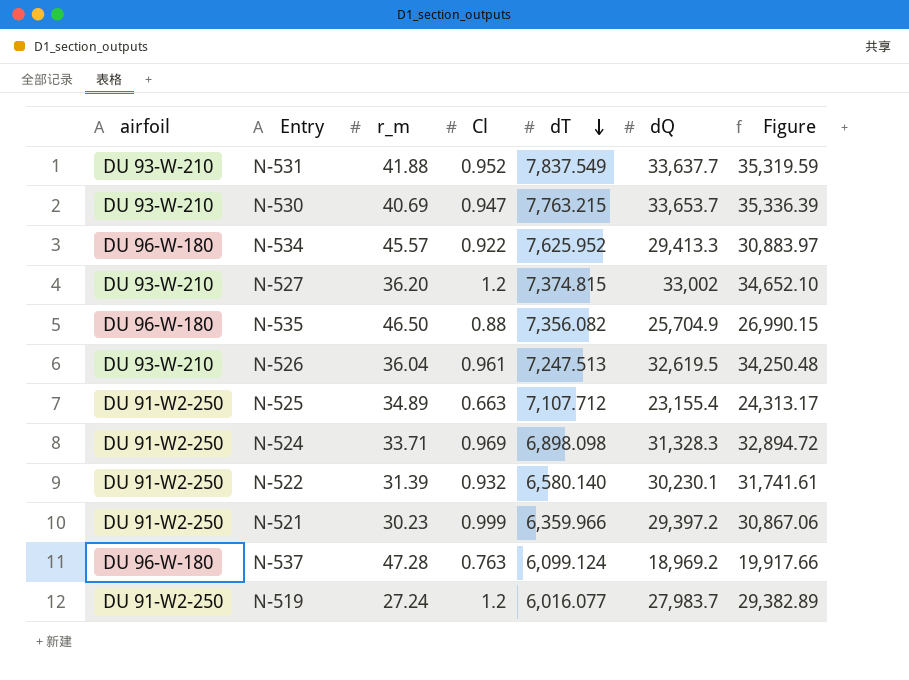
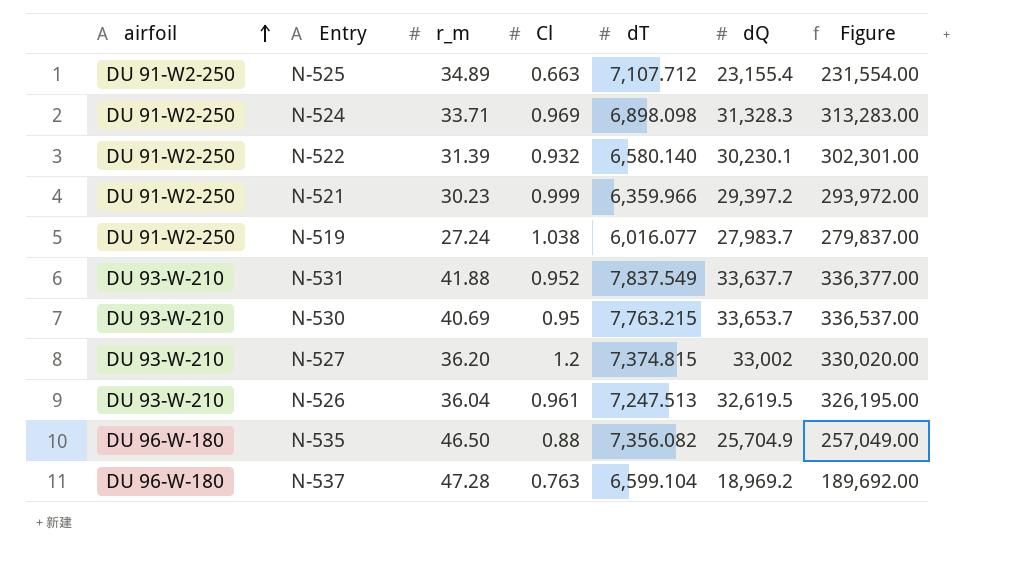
row order: dT descending -> airfoil ascending
column Figure | formula: [dQ] * 1.05 -> [dQ] * 10
row N-534: DU 96-W-180 | 45.57 | 0.922 | 7,625.952 | 29,413.3 | 30,883.97 -> none
N-519 | Cl: 1.2 -> 1.038
N-530 | Cl: 0.947 -> 0.95
N-537 | dT: 6,099.124 -> 6,599.104

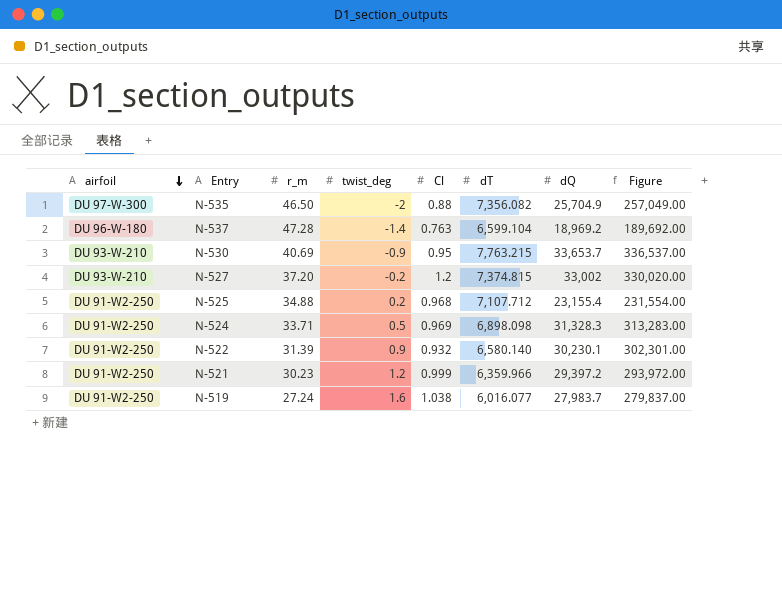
row order: airfoil ascending -> airfoil descending
column twist_deg | position: none -> 4
row N-531: DU 93-W-210 | 41.88 | 0.952 | 7,837.549 | 33,637.7 | 336,377.00 -> none
row N-526: DU 93-W-210 | 36.04 | 0.961 | 7,247.513 | 32,619.5 | 326,195.00 -> none
N-535 | airfoil: DU 96-W-180 -> DU 97-W-300
N-527 | r_m: 36.20 -> 37.20
N-525 | r_m: 34.89 -> 34.88
N-525 | Cl: 0.663 -> 0.968

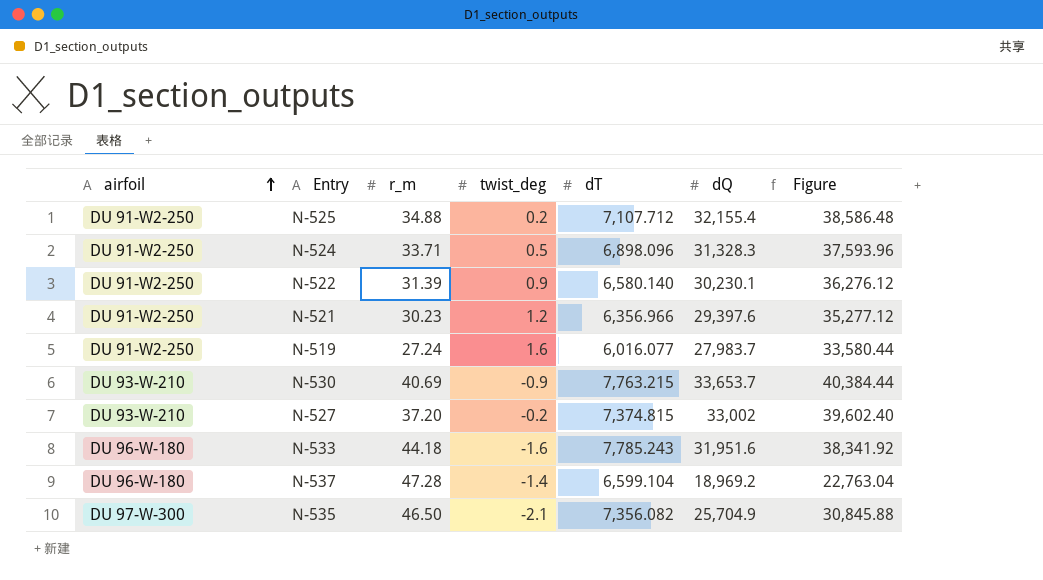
row order: airfoil descending -> airfoil ascending
column Cl | position: 5 -> none
column Figure | formula: [dQ] * 10 -> [dQ] * 1.2
N-525 | dQ: 23,155.4 -> 32,155.4
N-524 | dT: 6,898.098 -> 6,898.096
N-521 | dT: 6,359.966 -> 6,356.966
N-521 | dQ: 29,397.2 -> 29,397.6
row N-533: none -> DU 96-W-180 | 44.18 | -1.6 | 7,785.243 | 31,951.6 | 38,341.92
N-535 | twist_deg: -2 -> -2.1

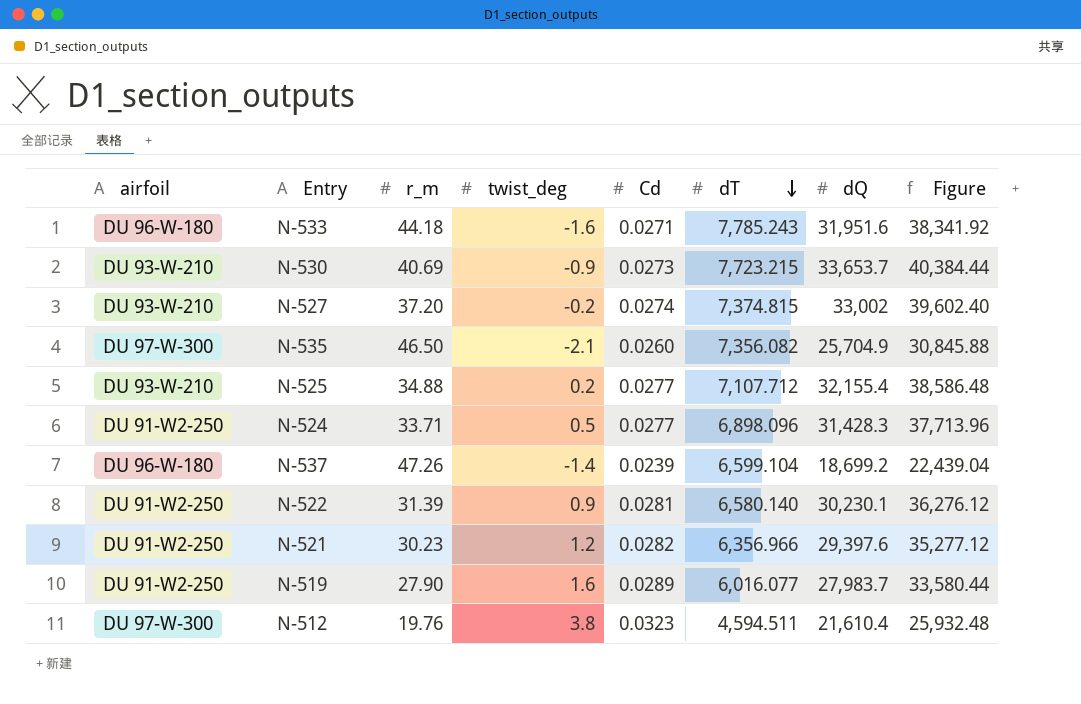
row order: airfoil ascending -> dT descending
column Cd | position: none -> 5
N-530 | dT: 7,763.215 -> 7,723.215
N-525 | airfoil: DU 91-W2-250 -> DU 93-W-210
N-524 | dQ: 31,328.3 -> 31,428.3
N-524 | Figure: 37,593.96 -> 37,713.96
N-537 | r_m: 47.28 -> 47.26
N-537 | dQ: 18,969.2 -> 18,699.2
N-537 | Figure: 22,763.04 -> 22,439.04
N-519 | r_m: 27.24 -> 27.90
row N-512: none -> DU 97-W-300 | 19.76 | 3.8 | 0.0323 | 4,594.511 | 21,610.4 | 25,932.48

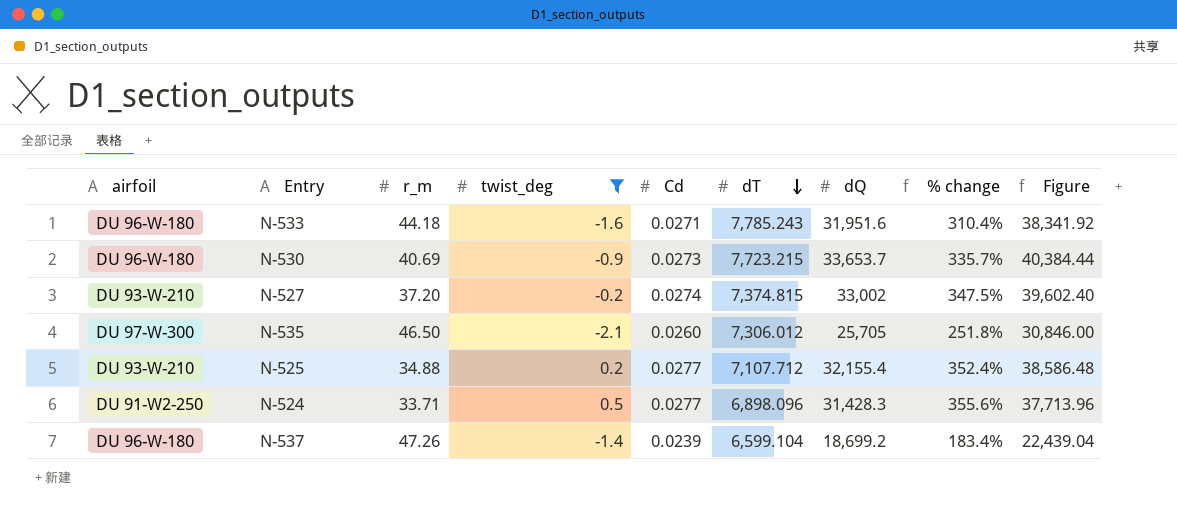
filter: none -> twist_deg <= 0.5
column % change | formula: none -> ([dQ] - [dT]) / [dT]
N-530 | airfoil: DU 93-W-210 -> DU 96-W-180
N-535 | dT: 7,356.082 -> 7,306.012
N-535 | dQ: 25,704.9 -> 25,705
N-535 | Figure: 30,845.88 -> 30,846.00

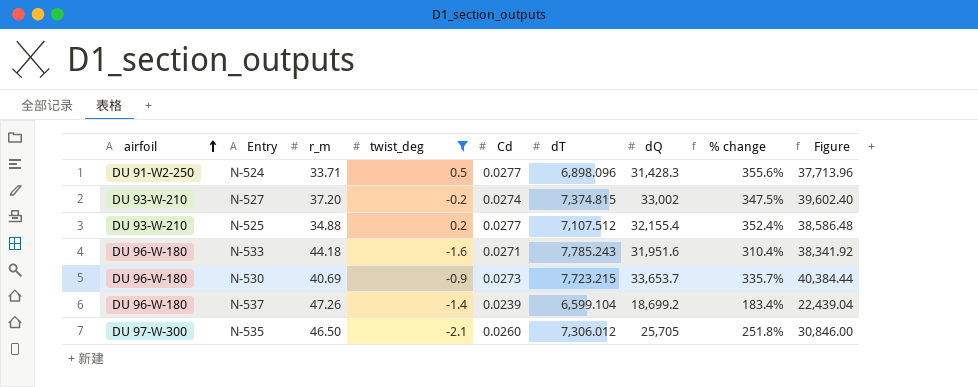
row order: dT descending -> airfoil ascending
N-525 | dT: 7,107.712 -> 7,107.512

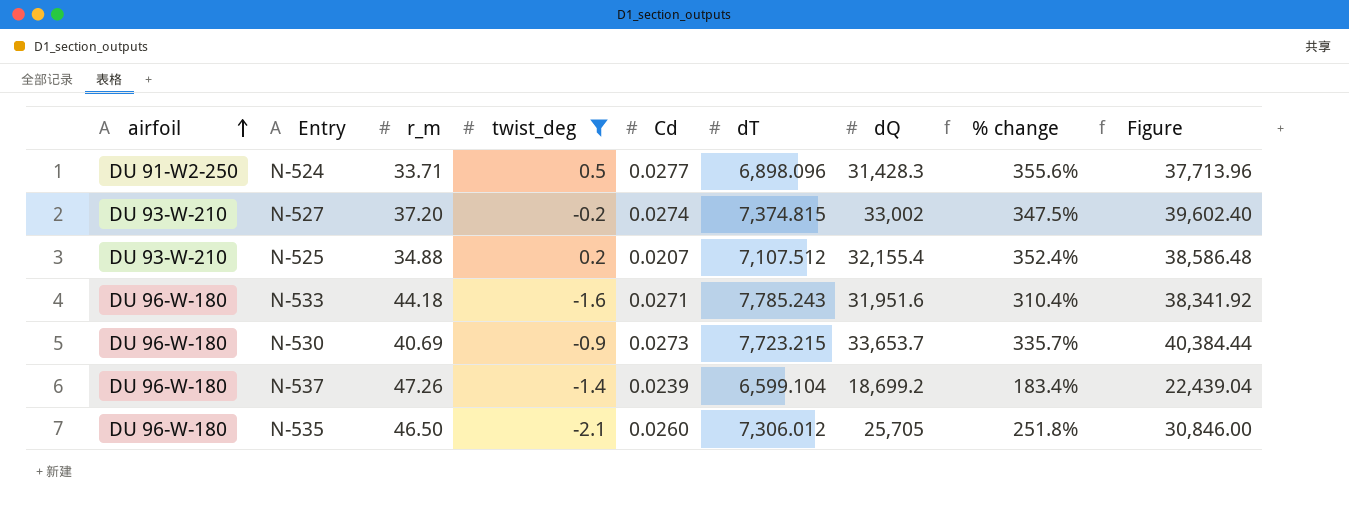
N-525 | Cd: 0.0277 -> 0.0207
N-535 | airfoil: DU 97-W-300 -> DU 96-W-180

